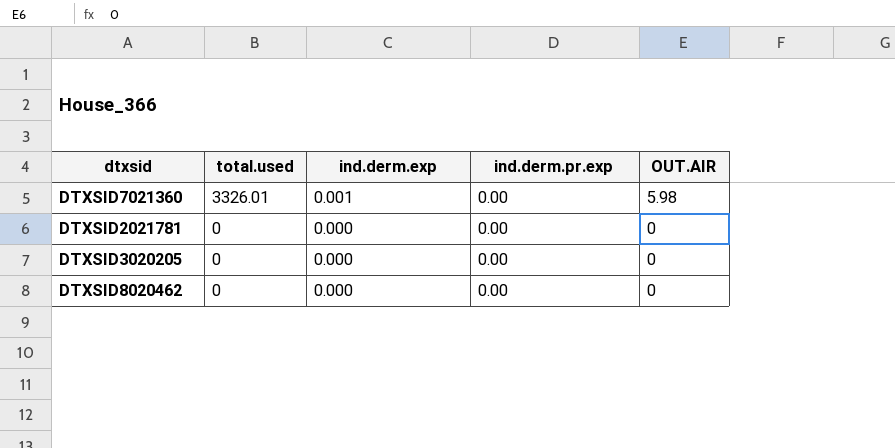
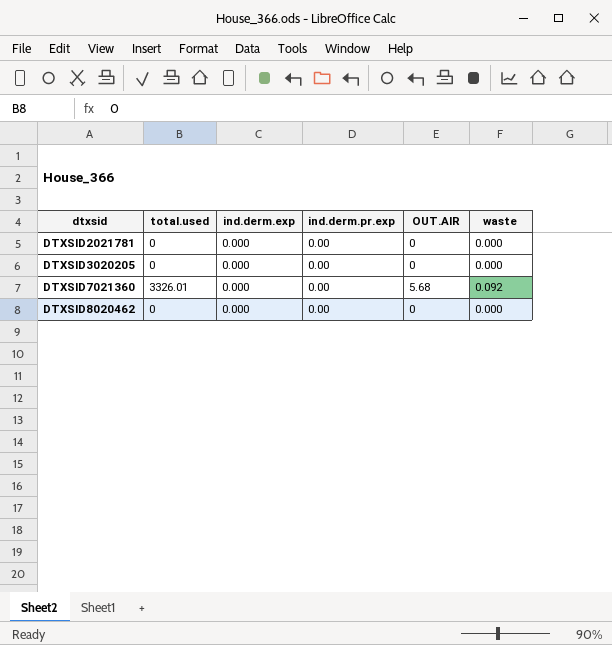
row order: total.used descending -> dtxsid ascending
column waste | position: none -> 6
DTXSID7021360 | ind.derm.exp: 0.001 -> 0.000
DTXSID7021360 | OUT.AIR: 5.98 -> 5.68

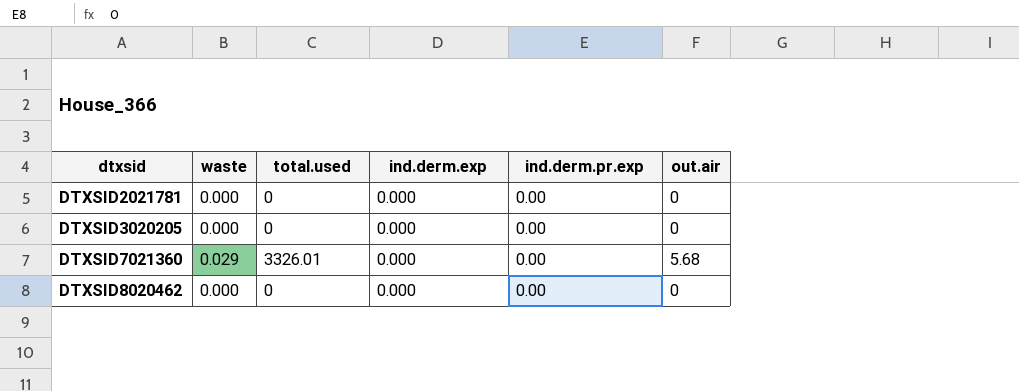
column waste | position: 6 -> 2
column name: OUT.AIR -> out.air
DTXSID7021360 | waste: 0.092 -> 0.029

